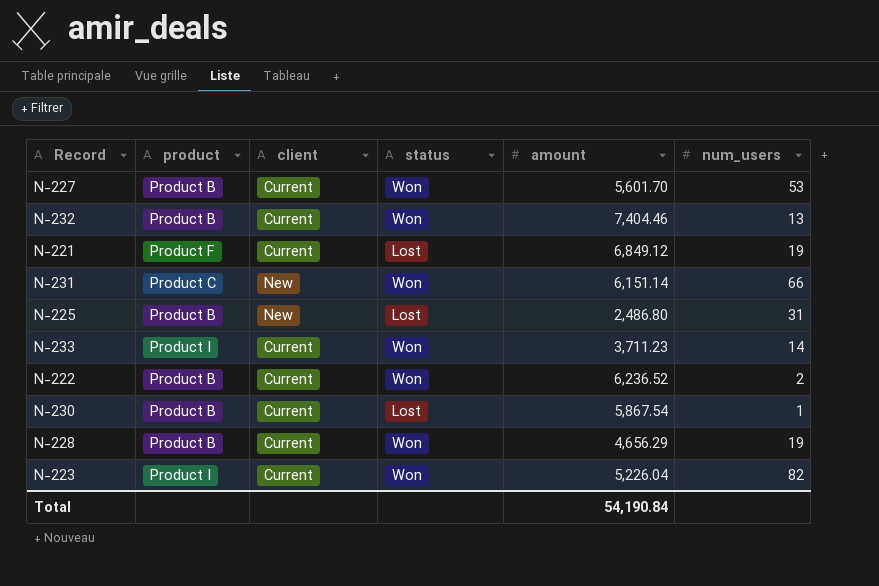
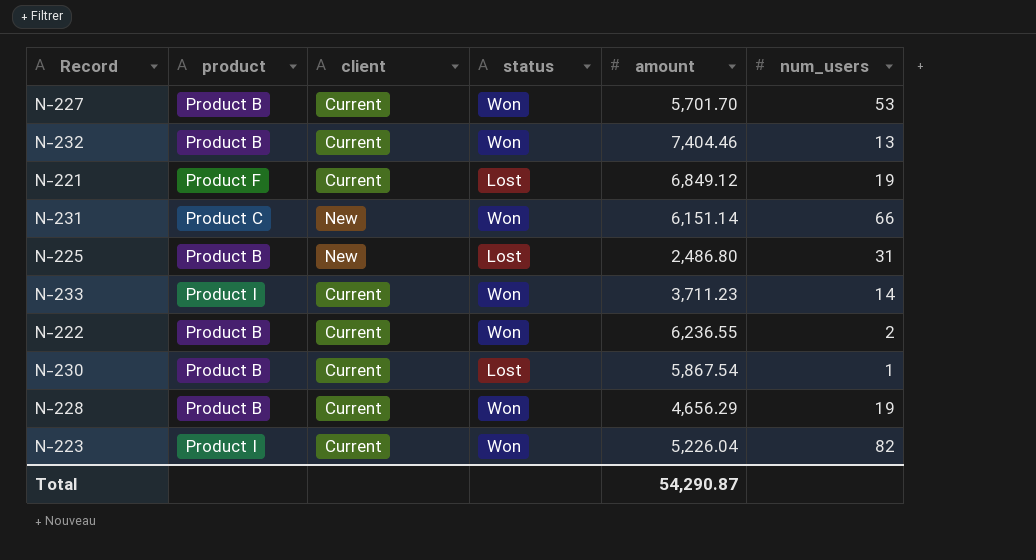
N-227 | amount: 5,601.70 -> 5,701.70
N-222 | amount: 6,236.52 -> 6,236.55
Total | amount: 54,190.84 -> 54,290.87

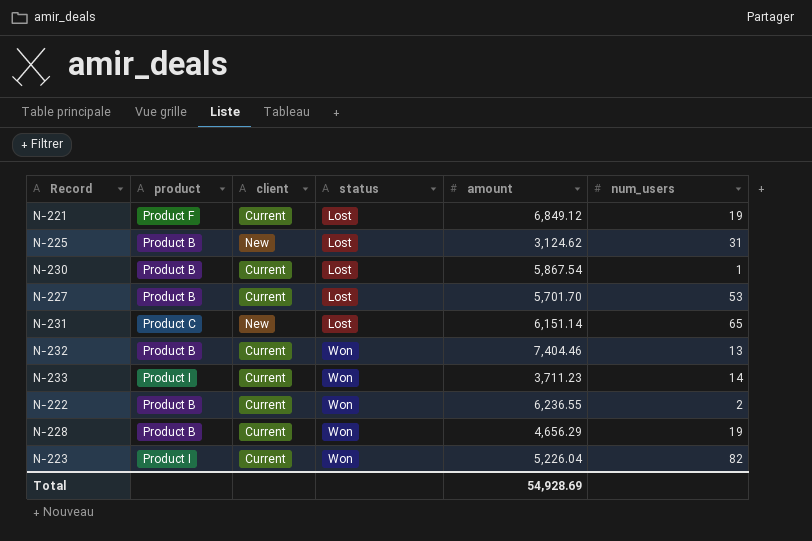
row order: none -> status ascending
N-225 | amount: 2,486.80 -> 3,124.62
N-227 | status: Won -> Lost
N-231 | status: Won -> Lost
N-231 | num_users: 66 -> 65
Total | amount: 54,290.87 -> 54,928.69

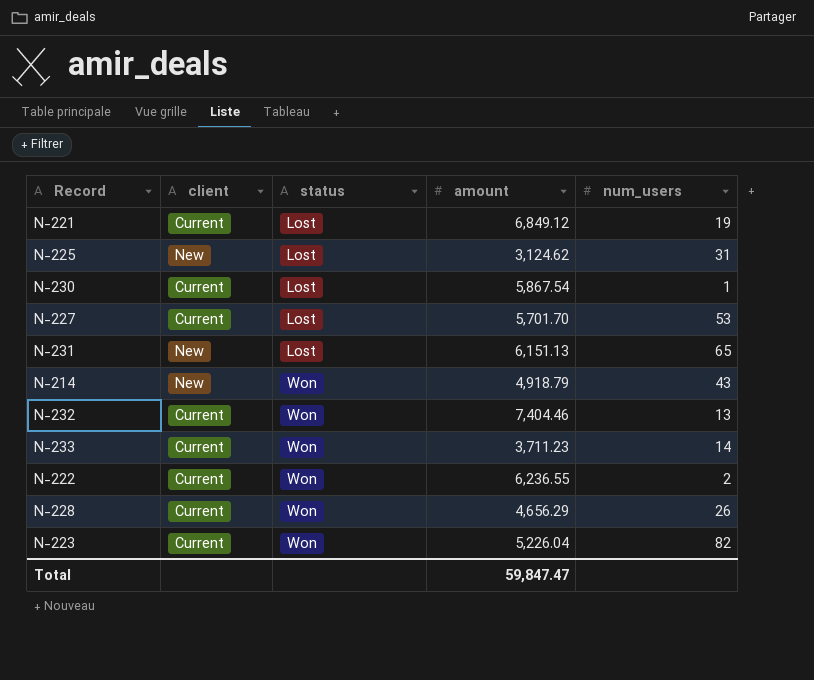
column product | position: 2 -> none
N-231 | amount: 6,151.14 -> 6,151.13
row N-214: none -> New | Won | 4,918.79 | 43
N-228 | num_users: 19 -> 26
Total | amount: 54,928.69 -> 59,847.47

